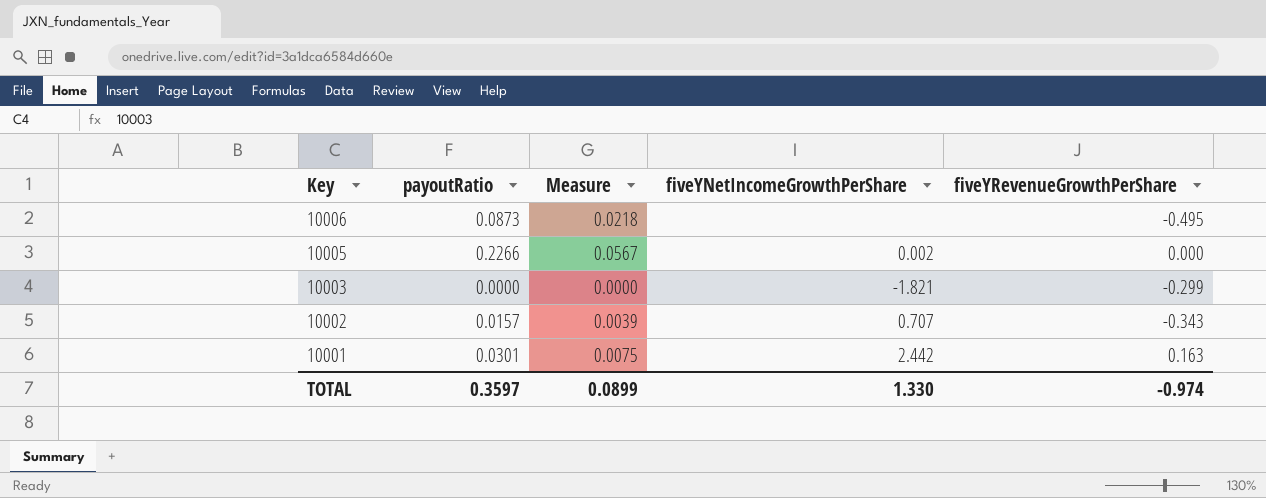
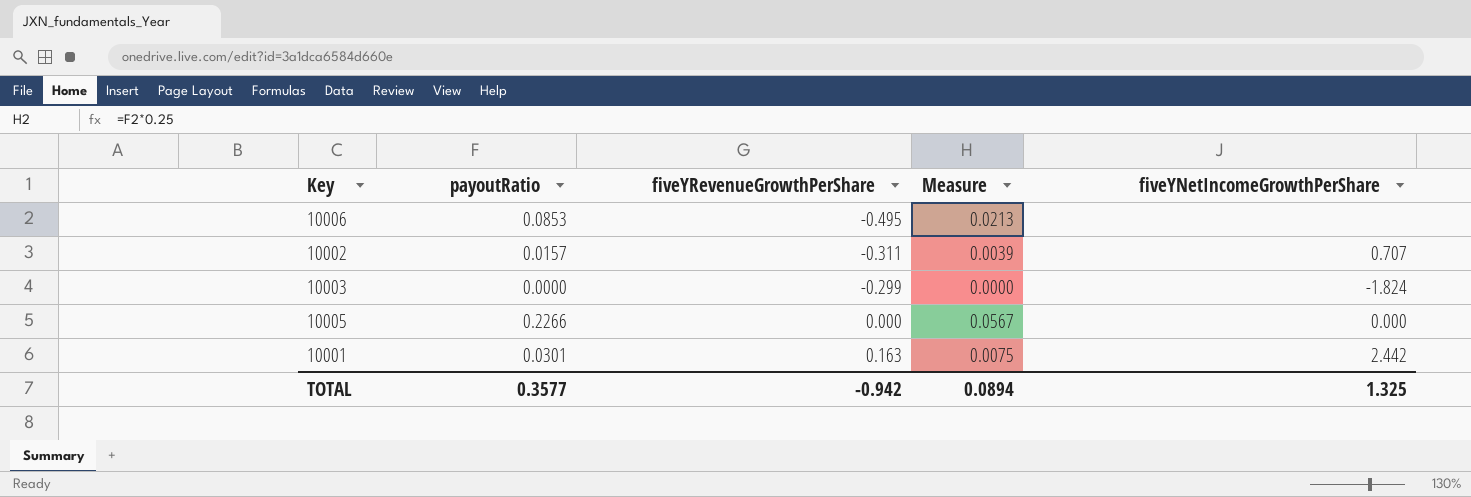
row order: Key descending -> fiveYRevenueGrowthPerShare ascending
column fiveYRevenueGrowthPerShare | position: 5 -> 3
10006 | payoutRatio: 0.0873 -> 0.0853
10006 | Measure: 0.0218 -> 0.0213
10002 | fiveYRevenueGrowthPerShare: -0.343 -> -0.311
10003 | fiveYNetIncomeGrowthPerShare: -1.821 -> -1.824
10005 | fiveYNetIncomeGrowthPerShare: 0.002 -> 0.000
TOTAL | payoutRatio: 0.3597 -> 0.3577
TOTAL | fiveYRevenueGrowthPerShare: -0.974 -> -0.942
TOTAL | Measure: 0.0899 -> 0.0894
TOTAL | fiveYNetIncomeGrowthPerShare: 1.330 -> 1.325

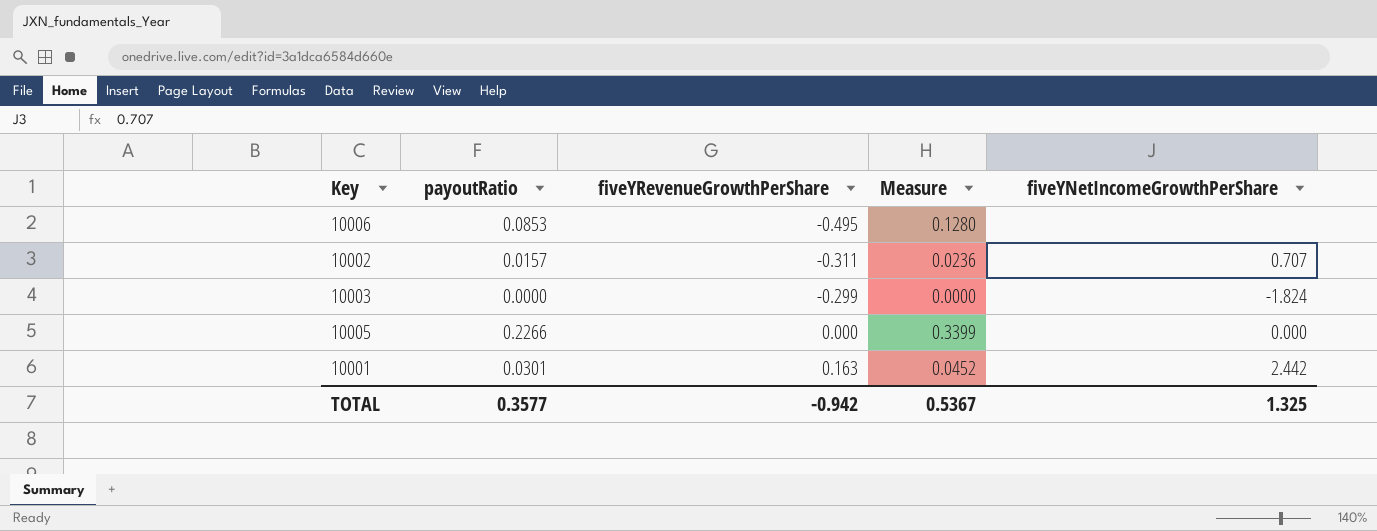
column Measure | formula: [payoutRatio] * 0.25 -> [payoutRatio] * 1.5
TOTAL | Measure: 0.0894 -> 0.5367

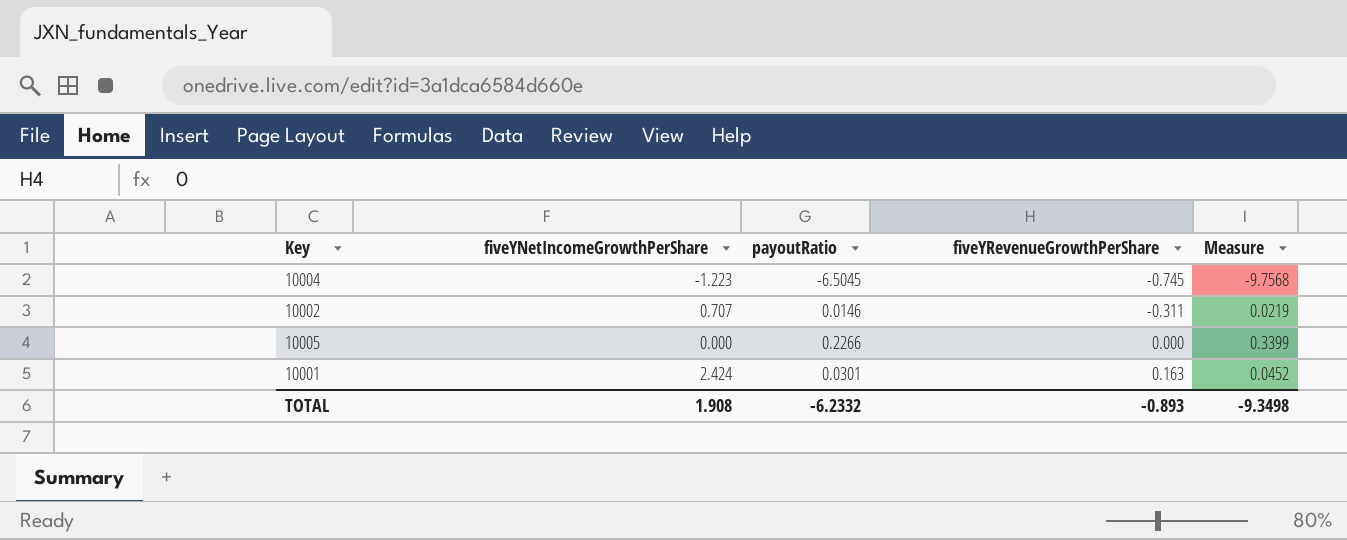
column fiveYNetIncomeGrowthPerShare | position: 5 -> 2
row 10006: 0.0853 | -0.495 | 0.1280 | none -> none
row 10003: 0.0000 | -0.299 | 0.0000 | -1.824 -> none
row 10004: none -> -1.223 | -6.5045 | -0.745 | -9.7568
10002 | payoutRatio: 0.0157 -> 0.0146
10002 | Measure: 0.0236 -> 0.0219
10001 | fiveYNetIncomeGrowthPerShare: 2.442 -> 2.424
TOTAL | fiveYNetIncomeGrowthPerShare: 1.325 -> 1.908
TOTAL | payoutRatio: 0.3577 -> -6.2332
TOTAL | fiveYRevenueGrowthPerShare: -0.942 -> -0.893
TOTAL | Measure: 0.5367 -> -9.3498

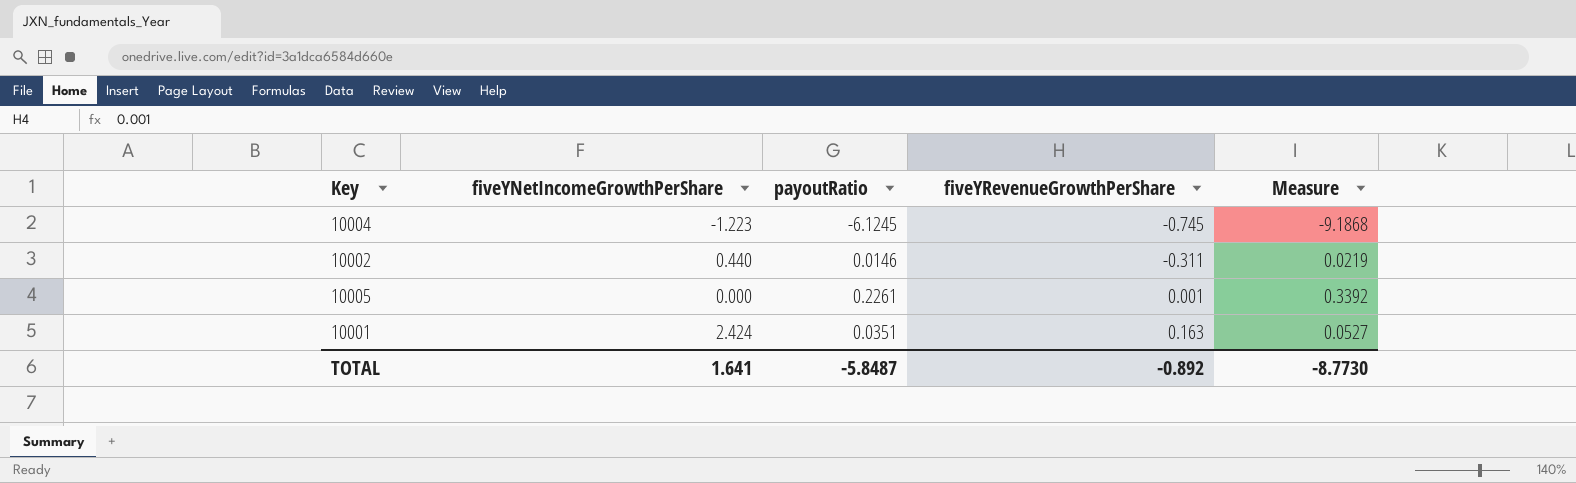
10004 | payoutRatio: -6.5045 -> -6.1245
10004 | Measure: -9.7568 -> -9.1868
10002 | fiveYNetIncomeGrowthPerShare: 0.707 -> 0.440
10005 | payoutRatio: 0.2266 -> 0.2261
10005 | fiveYRevenueGrowthPerShare: 0.000 -> 0.001
10005 | Measure: 0.3399 -> 0.3392
10001 | payoutRatio: 0.0301 -> 0.0351
10001 | Measure: 0.0452 -> 0.0527
TOTAL | fiveYNetIncomeGrowthPerShare: 1.908 -> 1.641
TOTAL | payoutRatio: -6.2332 -> -5.8487
TOTAL | fiveYRevenueGrowthPerShare: -0.893 -> -0.892
TOTAL | Measure: -9.3498 -> -8.7730

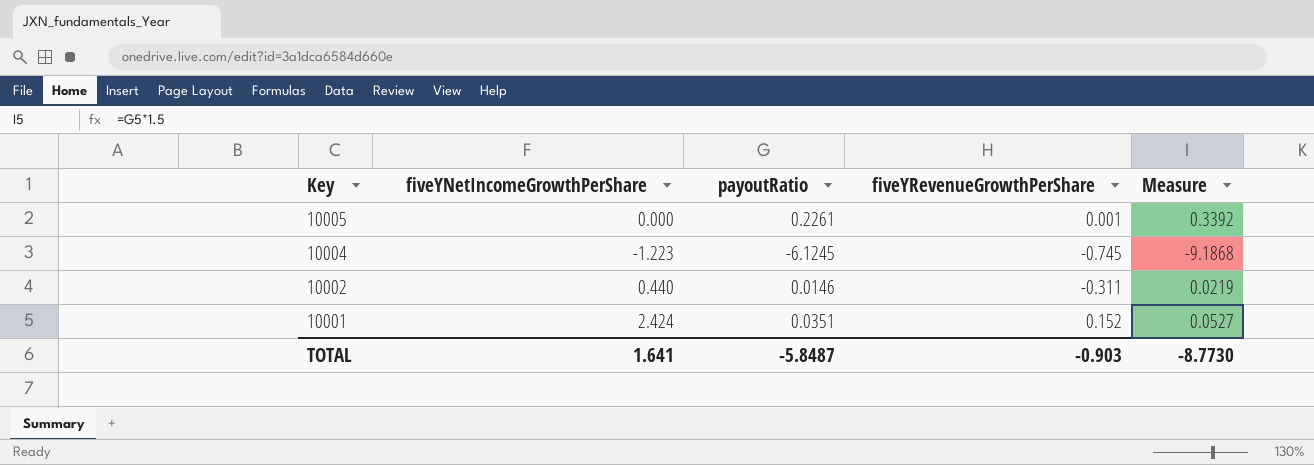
row order: fiveYRevenueGrowthPerShare ascending -> Key descending
10001 | fiveYRevenueGrowthPerShare: 0.163 -> 0.152
TOTAL | fiveYRevenueGrowthPerShare: -0.892 -> -0.903

